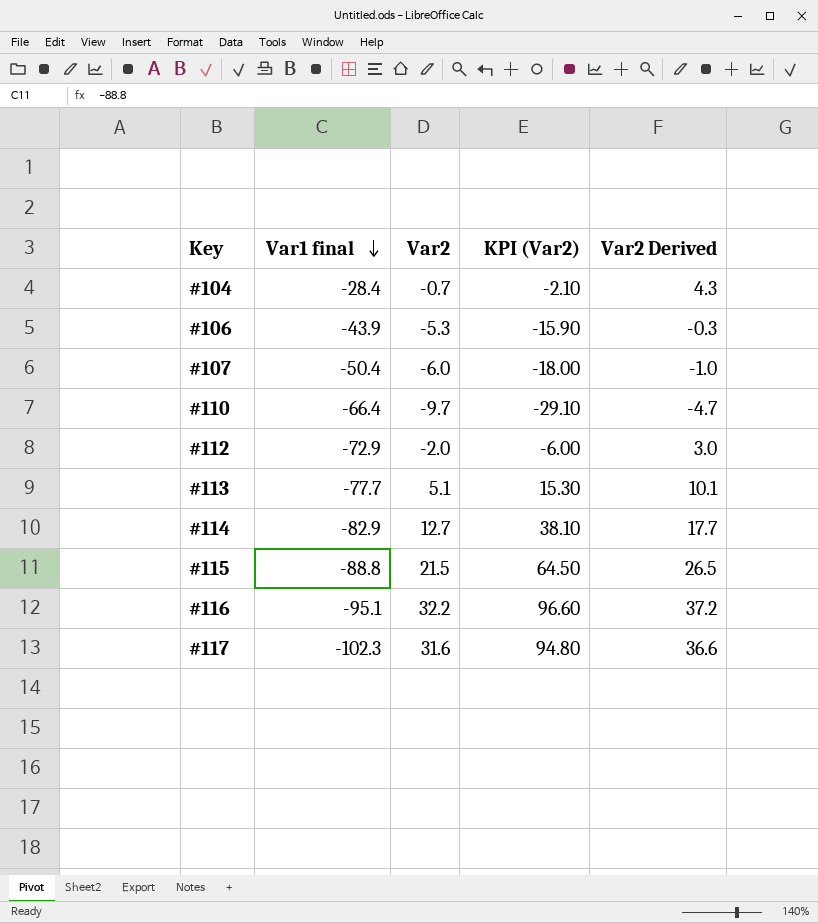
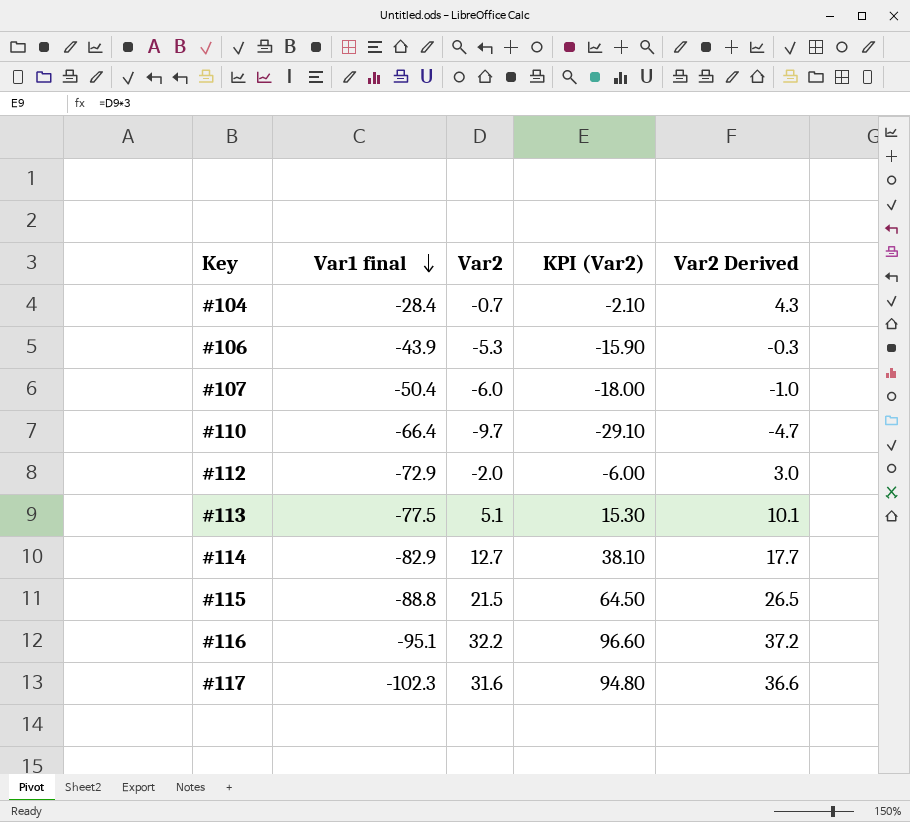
#113 | Var1 final: -77.7 -> -77.5

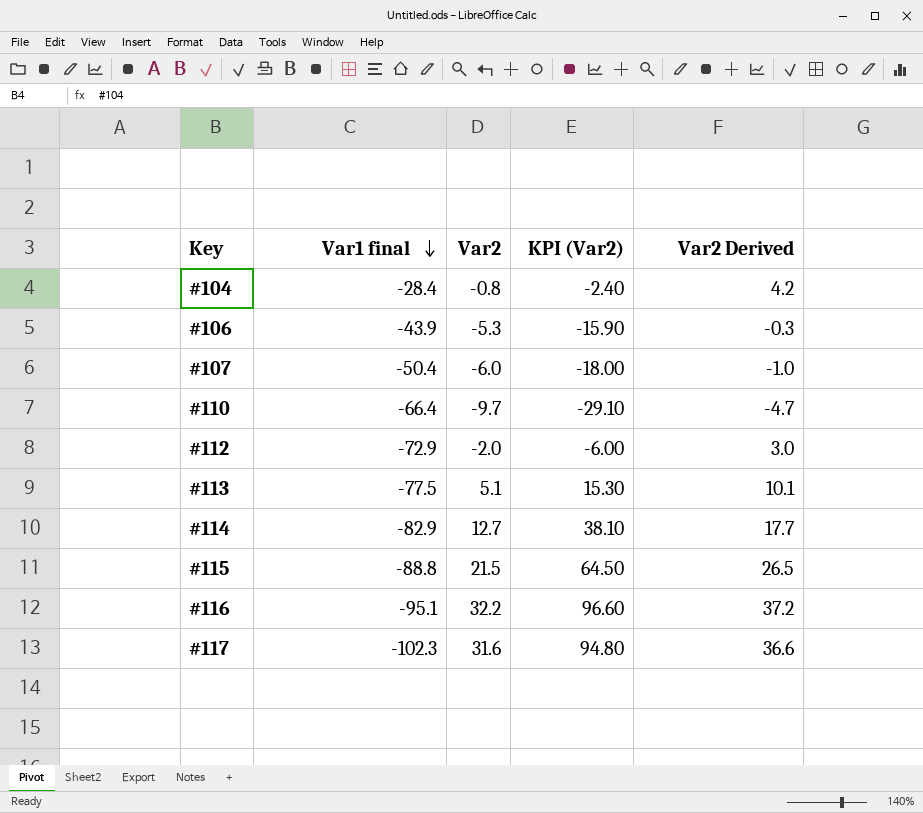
#104 | Var2: -0.7 -> -0.8
#104 | KPI (Var2): -2.10 -> -2.40
#104 | Var2 Derived: 4.3 -> 4.2

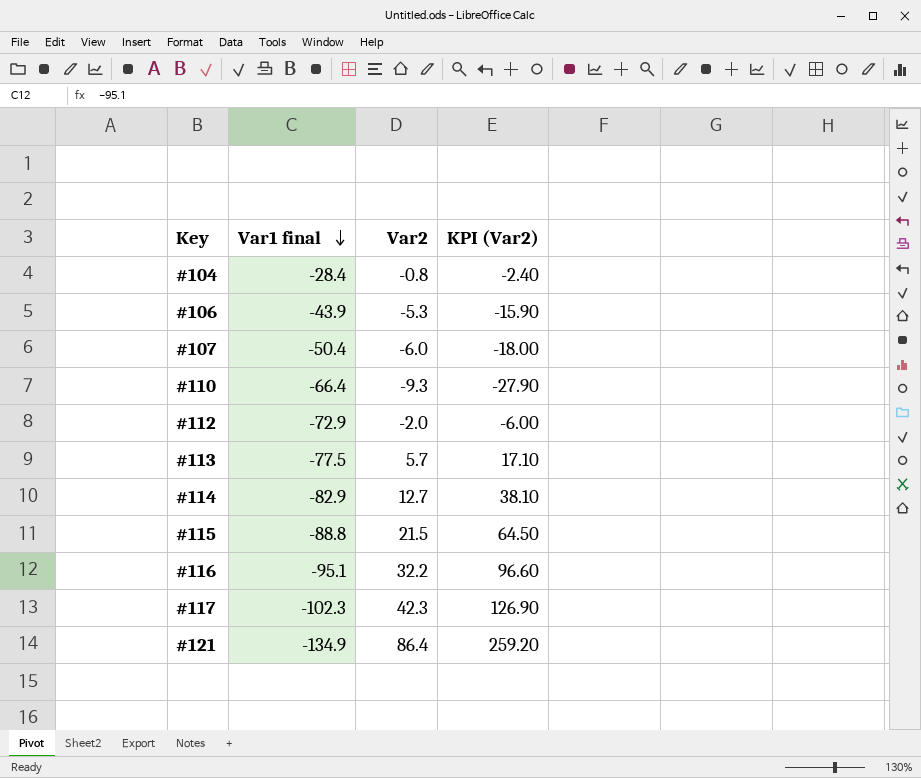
column Var2 Derived | formula: [Var2] + 5 -> none
#110 | Var2: -9.7 -> -9.3
#110 | KPI (Var2): -29.10 -> -27.90
#113 | Var2: 5.1 -> 5.7
#113 | KPI (Var2): 15.30 -> 17.10
#117 | Var2: 31.6 -> 42.3
#117 | KPI (Var2): 94.80 -> 126.90
row #121: none -> -134.9 | 86.4 | 259.20

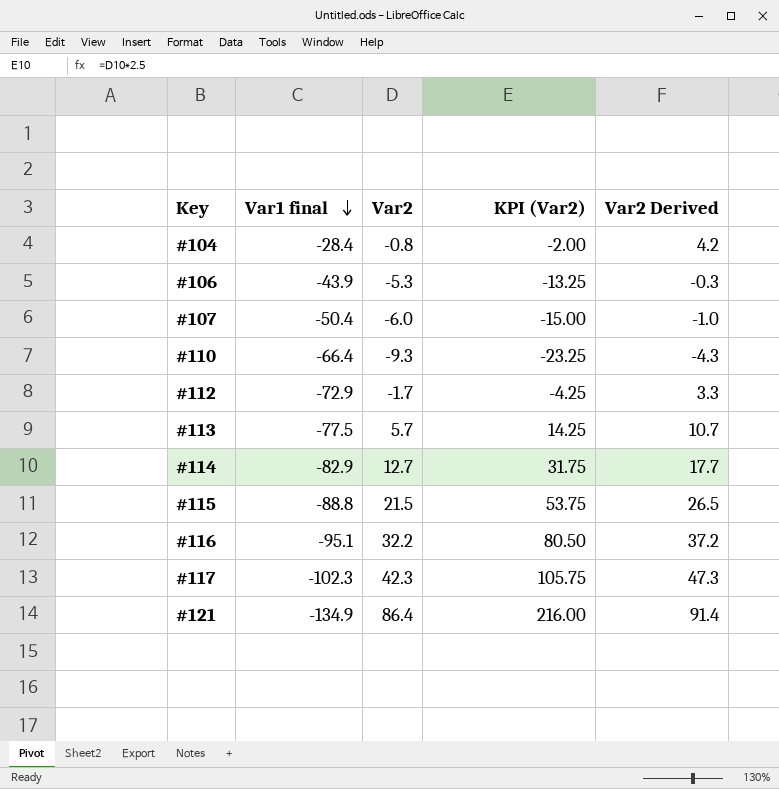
column KPI (Var2) | formula: [Var2] * 3 -> [Var2] * 2.5
column Var2 Derived | formula: none -> [Var2] + 5
#112 | Var2: -2.0 -> -1.7

